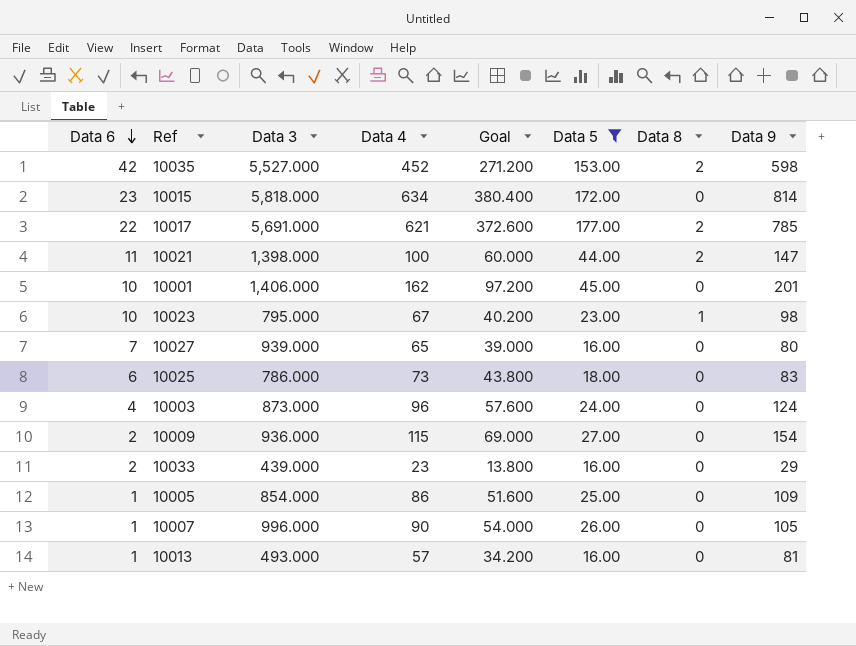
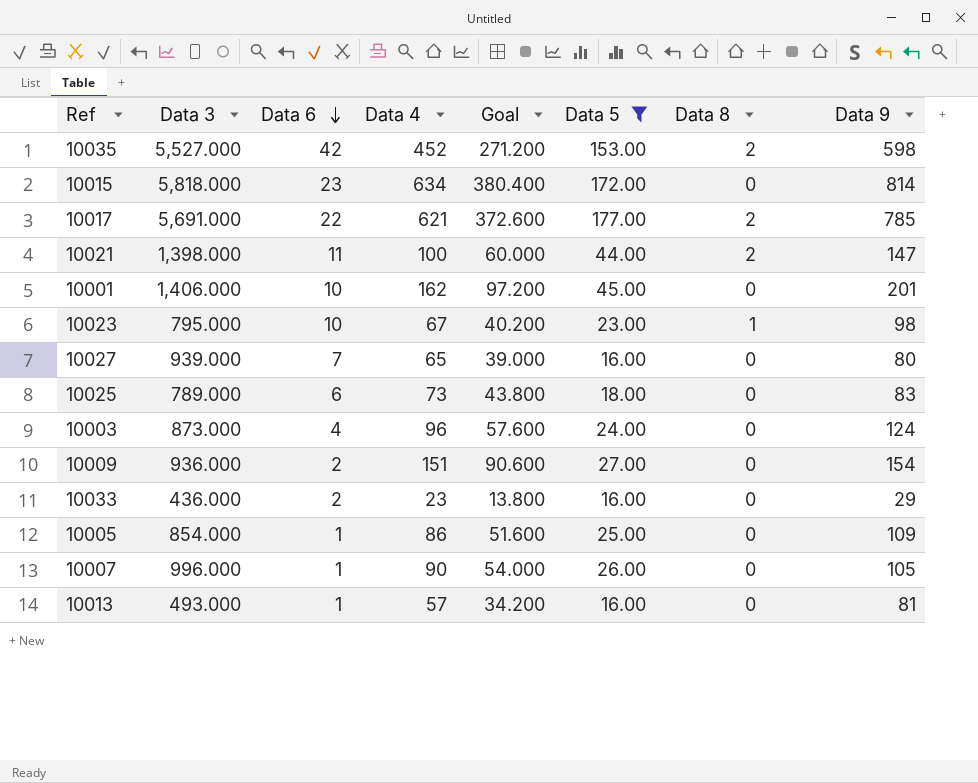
column Data 6 | position: 1 -> 3
10025 | Data 3: 786.000 -> 789.000
10009 | Data 4: 115 -> 151
10009 | Goal: 69.000 -> 90.600
10033 | Data 3: 439.000 -> 436.000

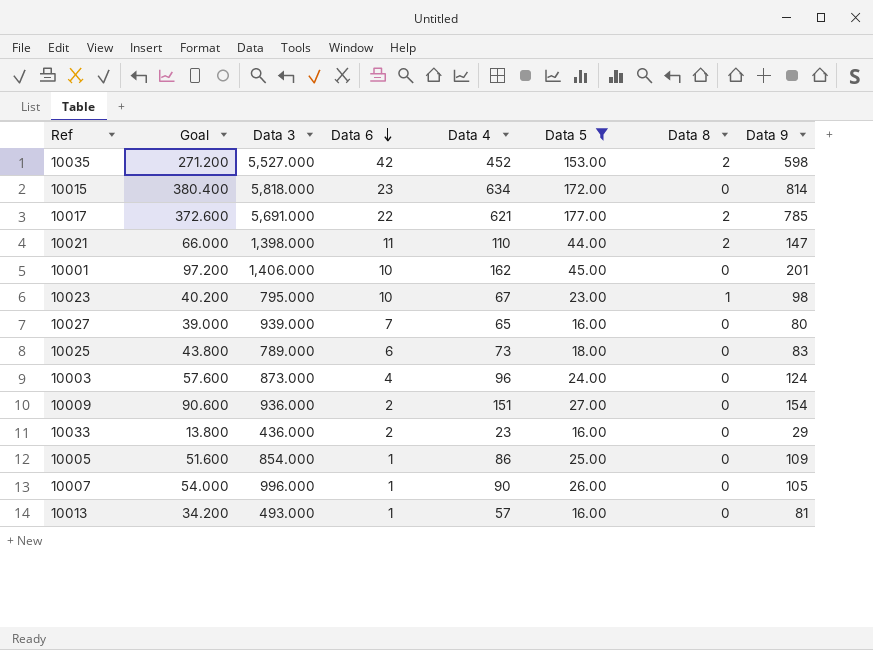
column Goal | position: 5 -> 2
10021 | Goal: 60.000 -> 66.000
10021 | Data 4: 100 -> 110

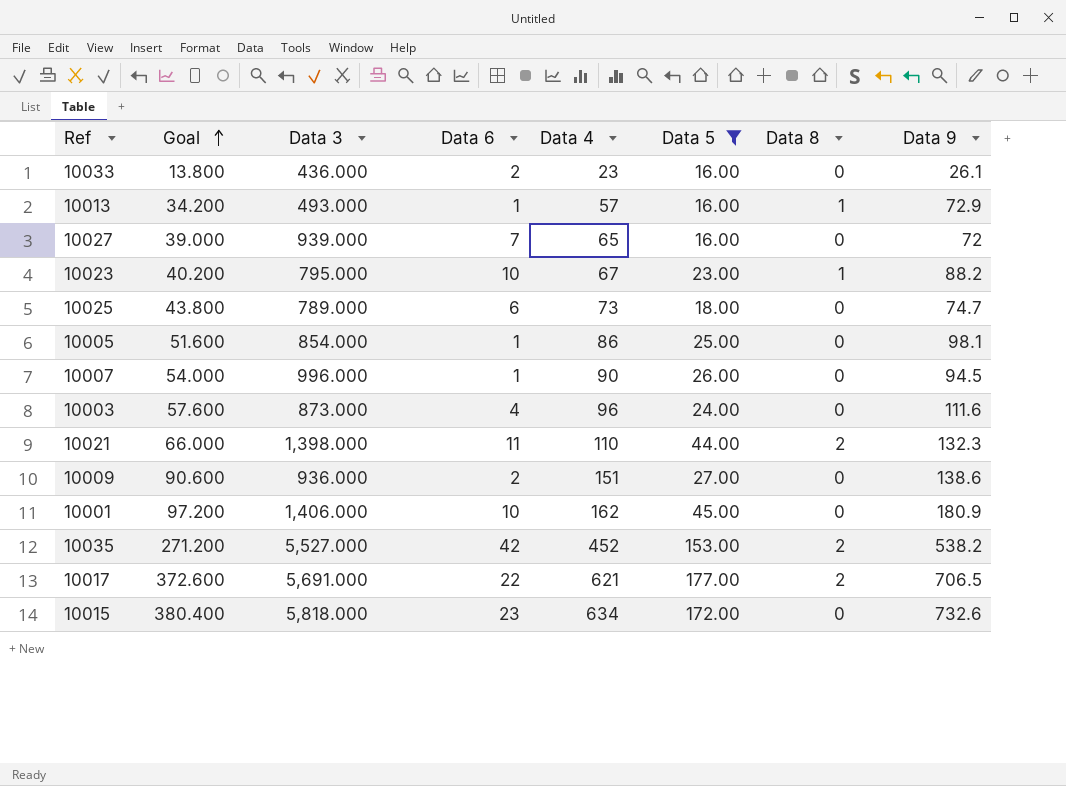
row order: Data 6 descending -> Goal ascending
10033 | Data 9: 29 -> 26.1
10013 | Data 8: 0 -> 1
10013 | Data 9: 81 -> 72.9
10027 | Data 9: 80 -> 72
10023 | Data 9: 98 -> 88.2
10025 | Data 9: 83 -> 74.7
10005 | Data 9: 109 -> 98.1
10007 | Data 9: 105 -> 94.5
10003 | Data 9: 124 -> 111.6
10021 | Data 9: 147 -> 132.3
10009 | Data 9: 154 -> 138.6
10001 | Data 9: 201 -> 180.9
10035 | Data 9: 598 -> 538.2
10017 | Data 9: 785 -> 706.5
10015 | Data 9: 814 -> 732.6

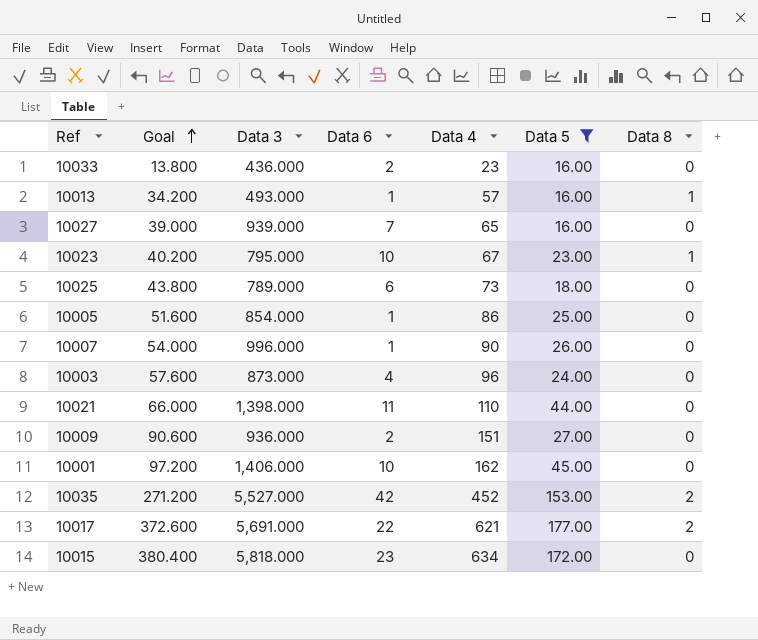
column Data 9 | position: 8 -> none
10021 | Data 8: 2 -> 0

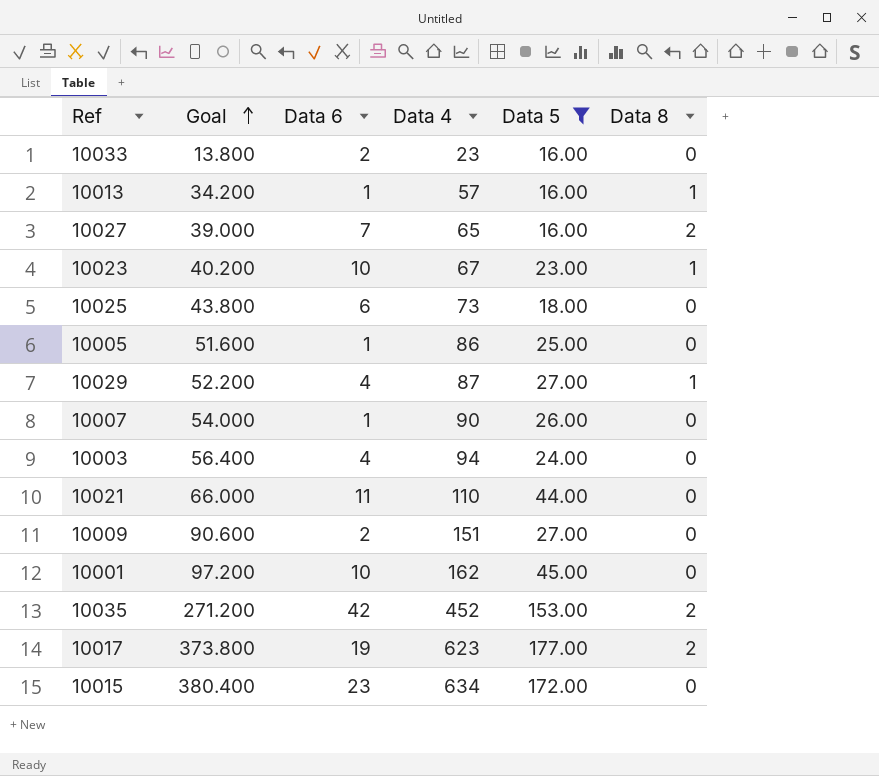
column Data 3 | position: 3 -> none
10027 | Data 8: 0 -> 2
row 10029: none -> 52.200 | 4 | 87 | 27.00 | 1
10003 | Goal: 57.600 -> 56.400
10003 | Data 4: 96 -> 94
10017 | Goal: 372.600 -> 373.800
10017 | Data 6: 22 -> 19
10017 | Data 4: 621 -> 623

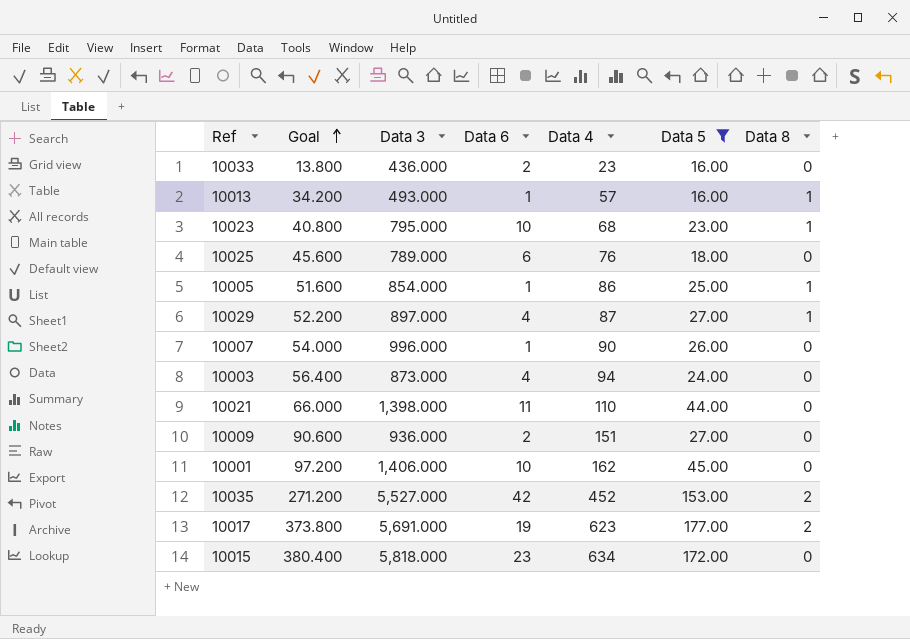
column Data 3 | position: none -> 3
row 10027: 39.000 | 7 | 65 | 16.00 | 2 -> none
10023 | Goal: 40.200 -> 40.800
10023 | Data 4: 67 -> 68
10025 | Goal: 43.800 -> 45.600
10025 | Data 4: 73 -> 76
10005 | Data 8: 0 -> 1

